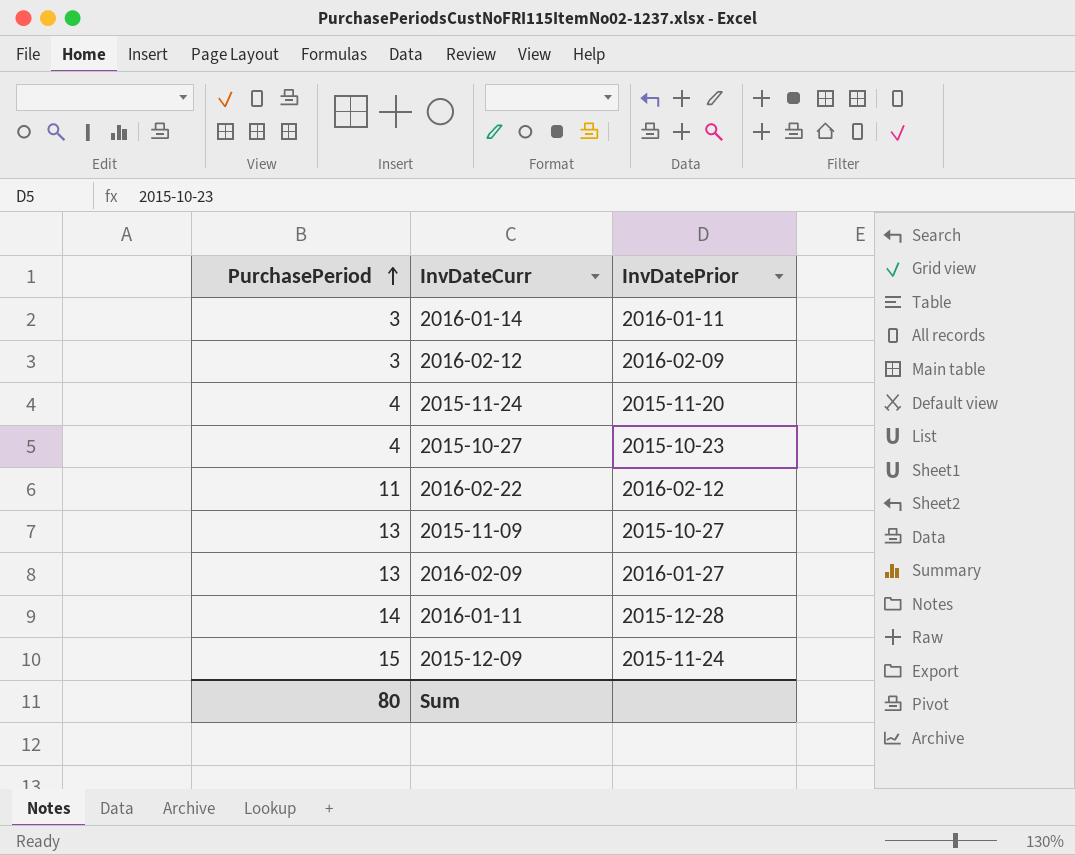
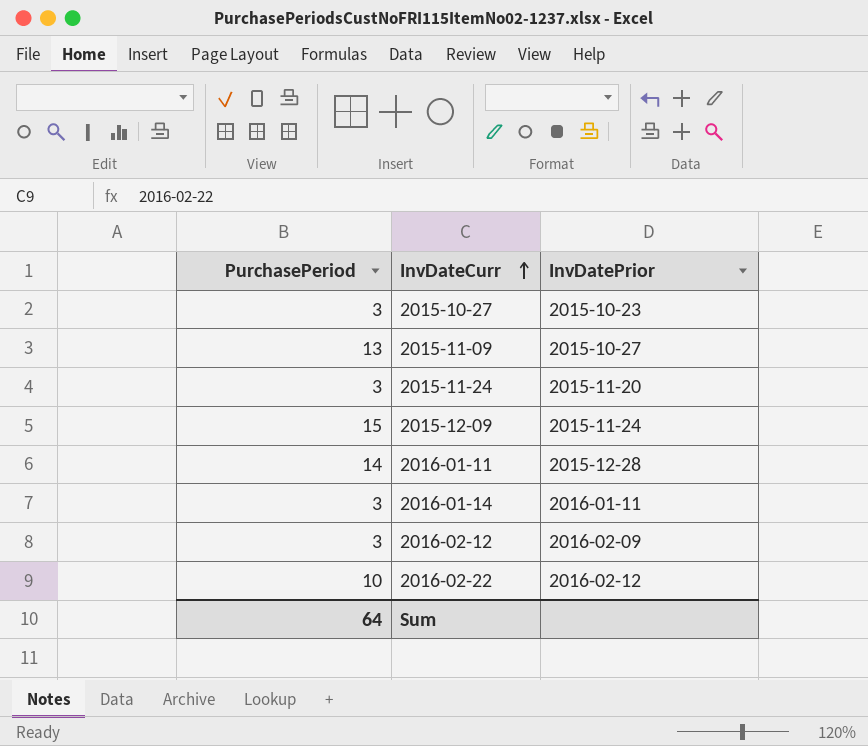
row order: PurchasePeriod ascending -> InvDateCurr ascending
row 2016-02-09: 13 | 2016-01-27 -> none
2015-10-27 | PurchasePeriod: 4 -> 3
2015-11-24 | PurchasePeriod: 4 -> 3
2016-02-22 | PurchasePeriod: 11 -> 10
Sum | PurchasePeriod: 80 -> 64

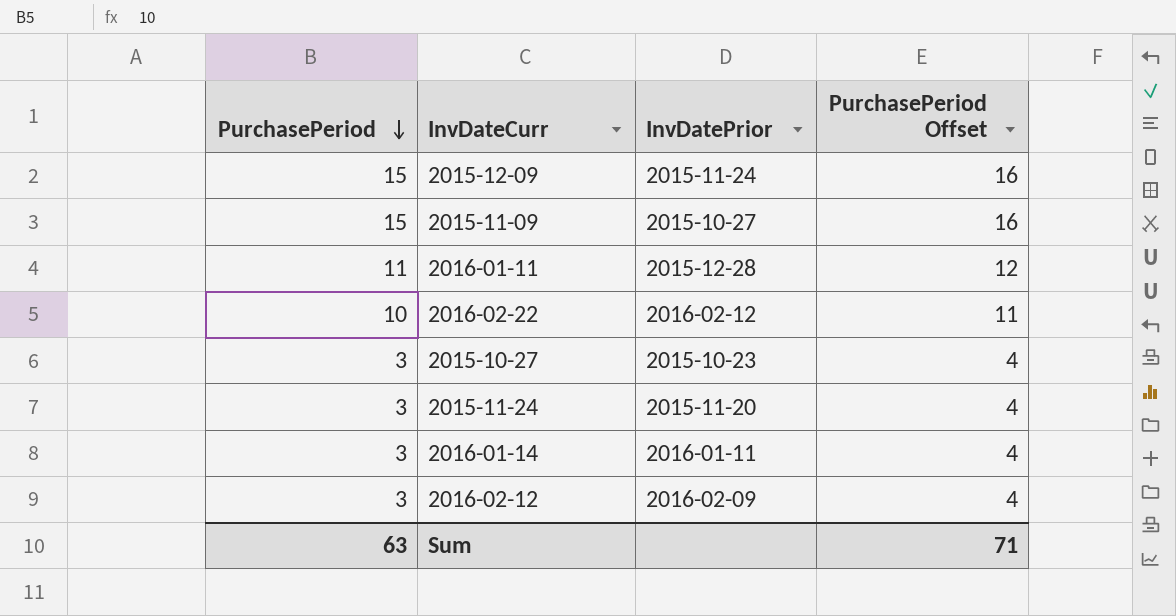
row order: InvDateCurr ascending -> PurchasePeriod descending
column PurchasePeriod Offset | formula: none -> [PurchasePeriod] + 1
2015-11-09 | PurchasePeriod: 13 -> 15
2016-01-11 | PurchasePeriod: 14 -> 11
Sum | PurchasePeriod: 64 -> 63

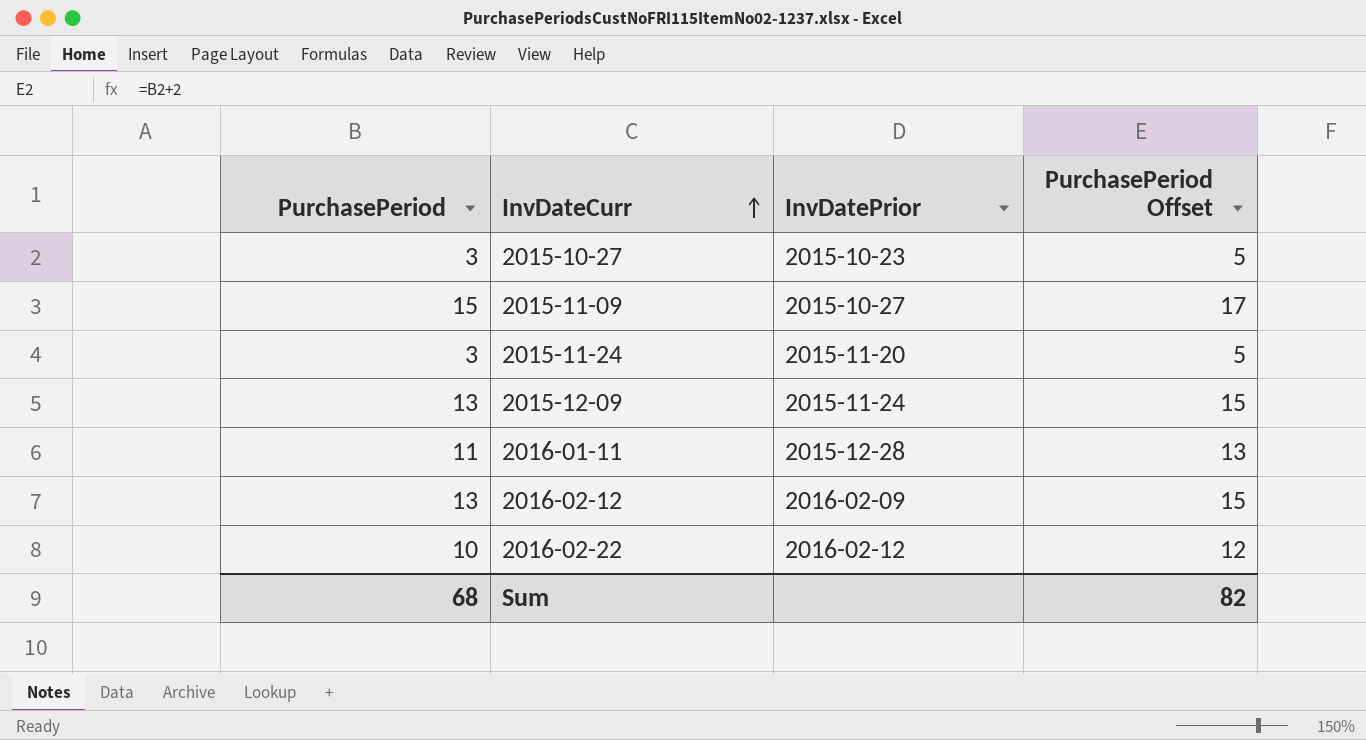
row order: PurchasePeriod descending -> InvDateCurr ascending
column PurchasePeriod Offset | formula: [PurchasePeriod] + 1 -> [PurchasePeriod] + 2
row 2016-01-14: 3 | 2016-01-11 | 4 -> none
2015-12-09 | PurchasePeriod: 15 -> 13
2016-02-12 | PurchasePeriod: 3 -> 13
Sum | PurchasePeriod: 63 -> 68
Sum | PurchasePeriod Offset: 71 -> 82

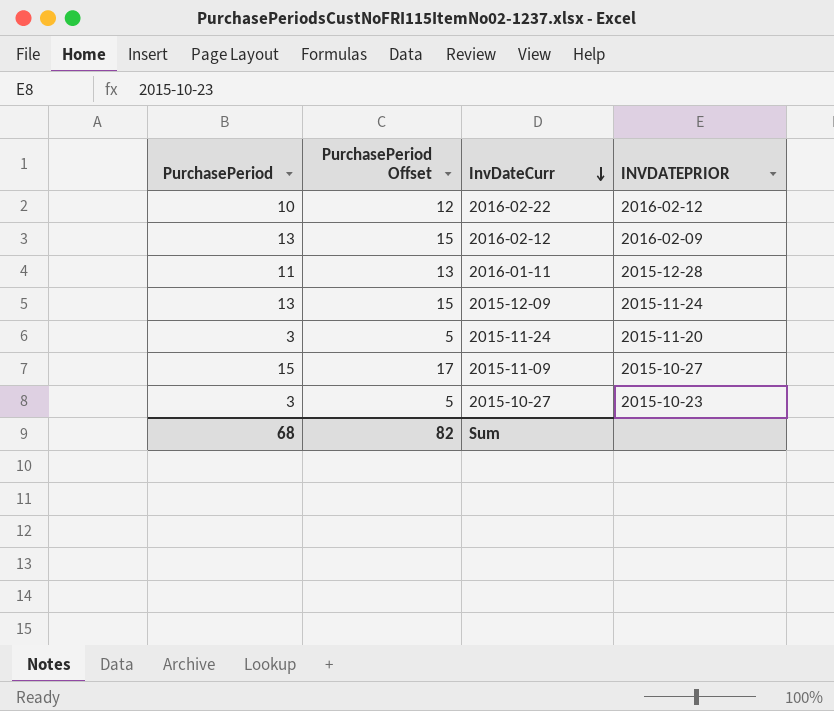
row order: InvDateCurr ascending -> InvDateCurr descending
column PurchasePeriod Offset | position: 4 -> 2
column name: InvDatePrior -> INVDATEPRIOR

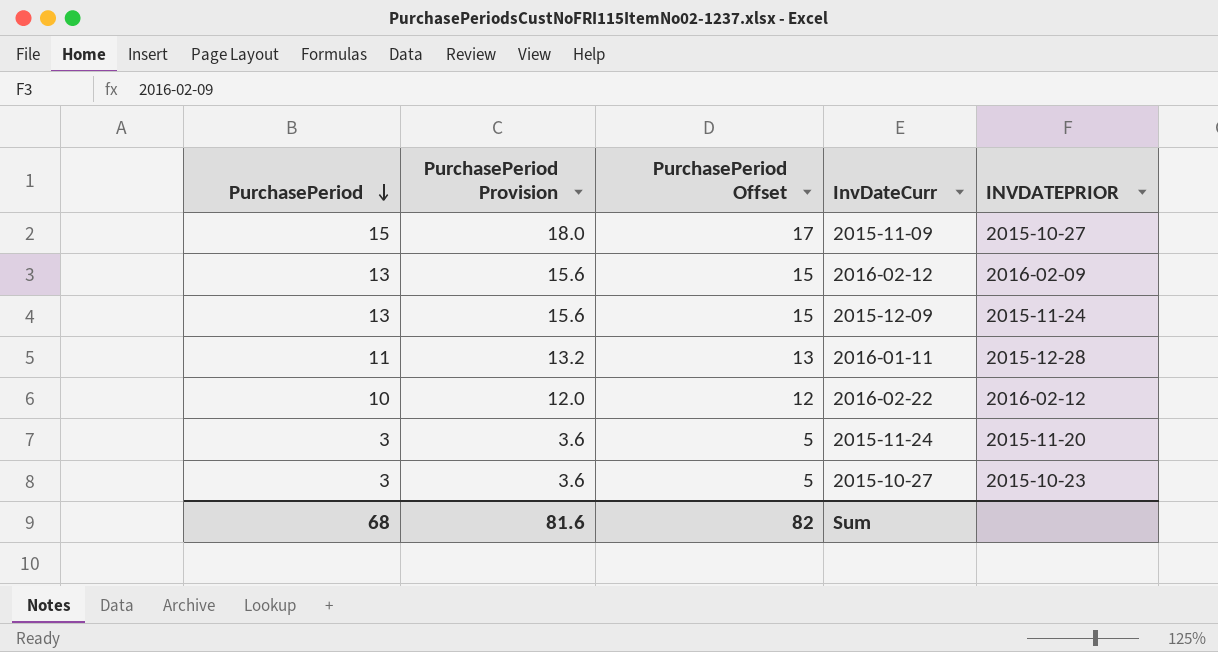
row order: InvDateCurr descending -> PurchasePeriod descending
column PurchasePeriod Provision | formula: none -> [PurchasePeriod] * 1.2

